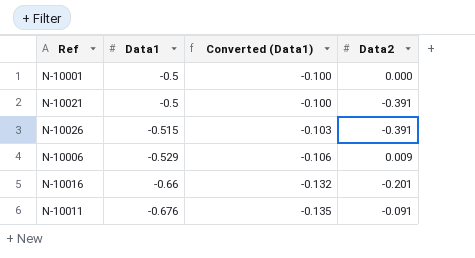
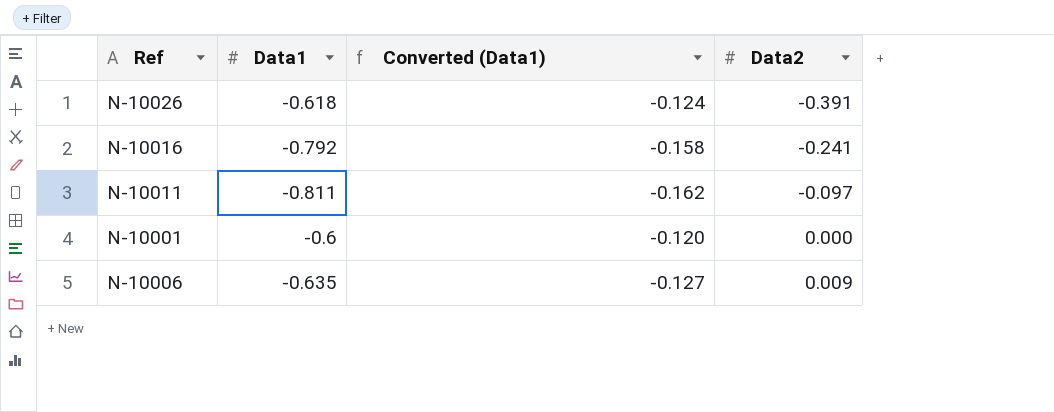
row order: Data1 descending -> Data2 ascending
row N-10021: -0.5 | -0.100 | -0.391 -> none
N-10026 | Data1: -0.515 -> -0.618
N-10026 | Converted (Data1): -0.103 -> -0.124
N-10016 | Data1: -0.66 -> -0.792
N-10016 | Converted (Data1): -0.132 -> -0.158
N-10016 | Data2: -0.201 -> -0.241
N-10011 | Data1: -0.676 -> -0.811
N-10011 | Converted (Data1): -0.135 -> -0.162
N-10011 | Data2: -0.091 -> -0.097
N-10001 | Data1: -0.5 -> -0.6
N-10001 | Converted (Data1): -0.100 -> -0.120
N-10006 | Data1: -0.529 -> -0.635
N-10006 | Converted (Data1): -0.106 -> -0.127

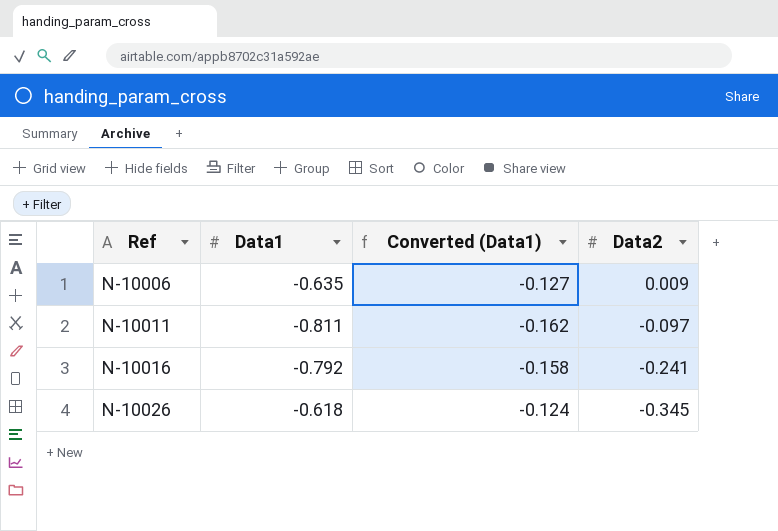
row order: Data2 ascending -> Ref ascending
row N-10001: -0.6 | -0.120 | 0.000 -> none
N-10026 | Data2: -0.391 -> -0.345

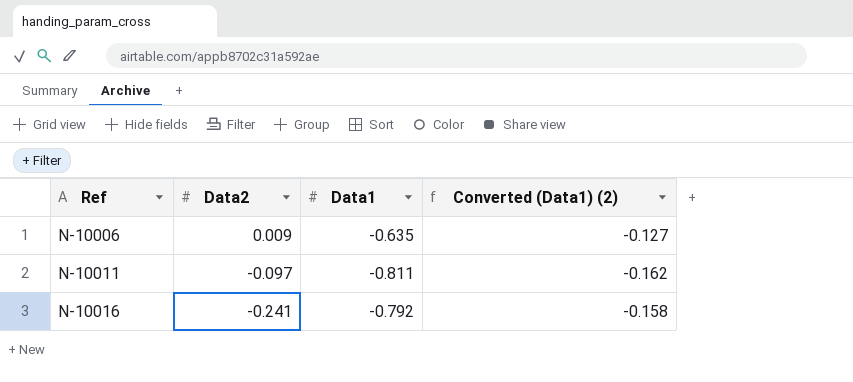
column Data2 | position: 4 -> 2
column name: Converted (Data1) -> Converted (Data1) (2)
row N-10026: -0.618 | -0.124 | -0.345 -> none

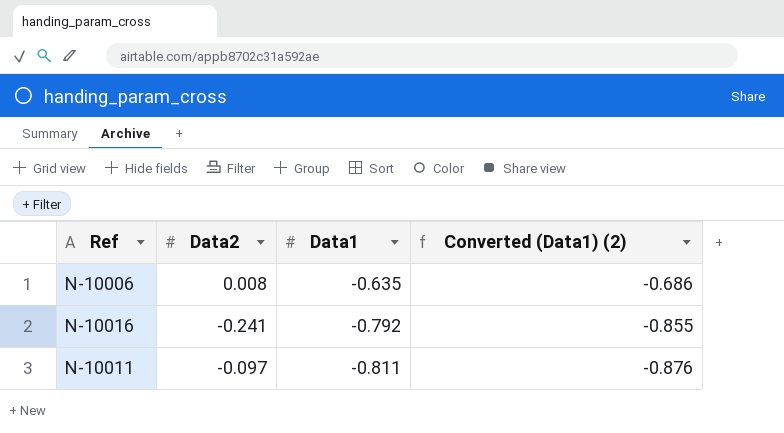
row order: Ref ascending -> Data1 descending
column Converted (Data1) (2) | formula: [Data1] * 0.2 -> [Data1] * 1.08
N-10006 | Data2: 0.009 -> 0.008

